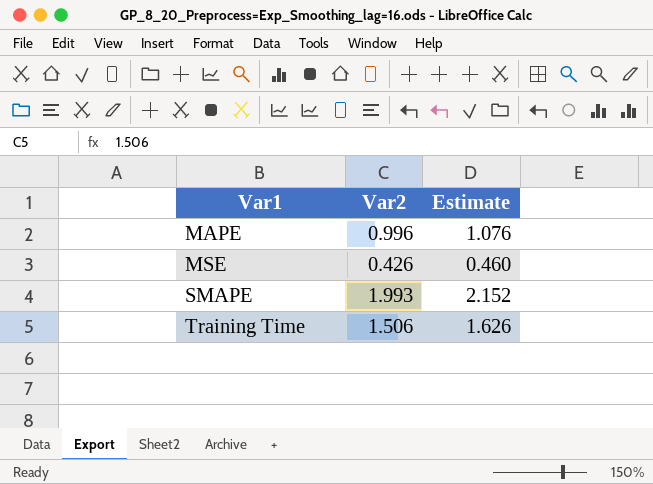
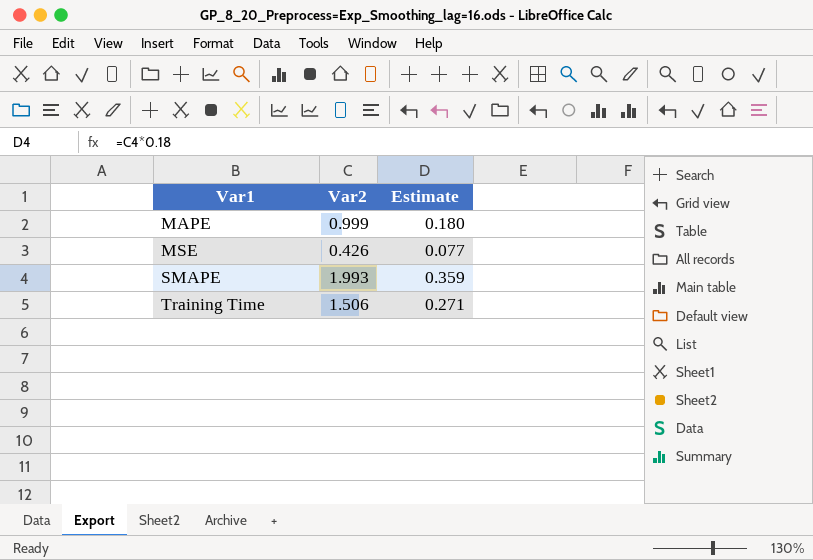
column Estimate | formula: [Var2] * 1.08 -> [Var2] * 0.18
MAPE | Var2: 0.996 -> 0.999

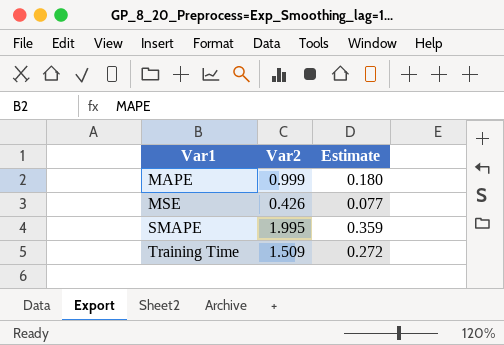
SMAPE | Var2: 1.993 -> 1.995
Training Time | Var2: 1.506 -> 1.509
Training Time | Estimate: 0.271 -> 0.272

